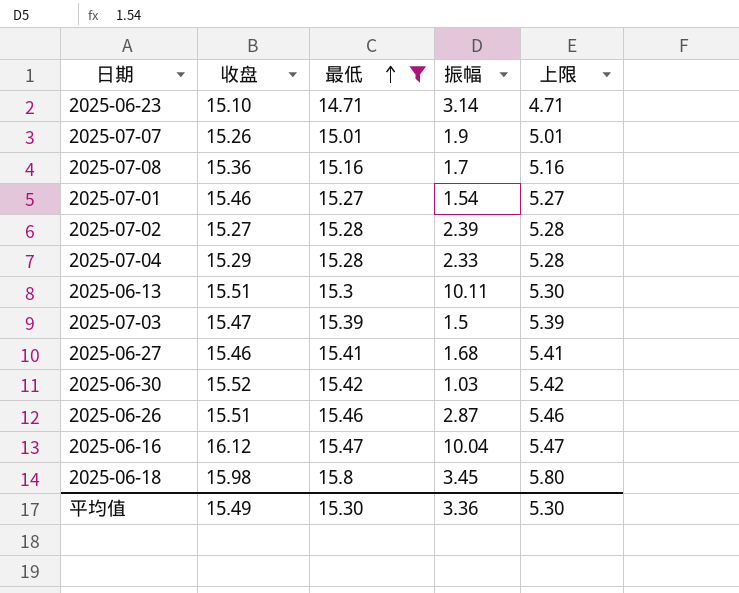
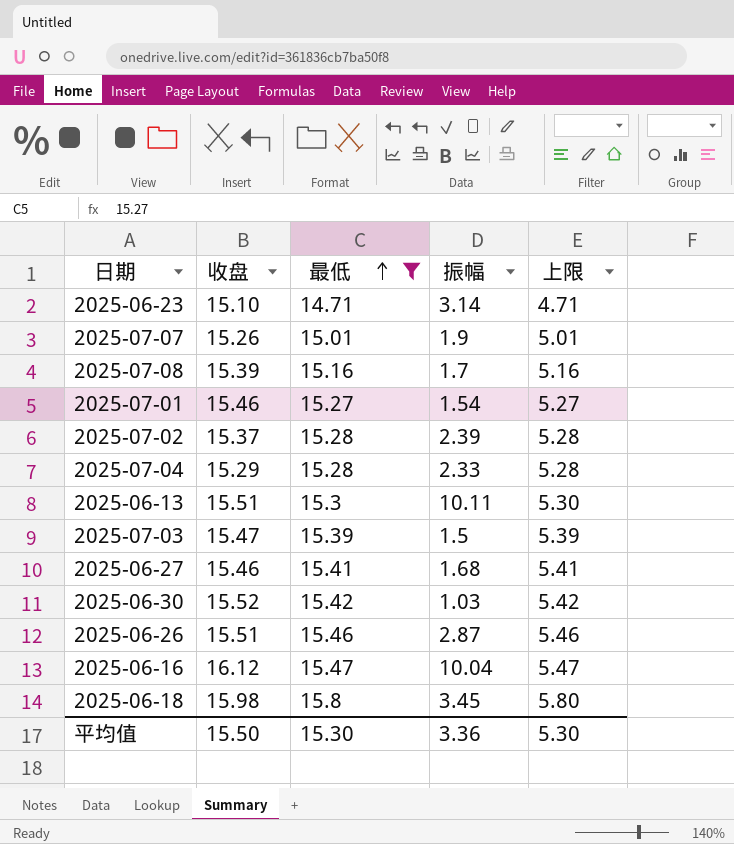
2025-07-08 | 收盘: 15.36 -> 15.39
2025-07-02 | 收盘: 15.27 -> 15.37
平均值 | 收盘: 15.49 -> 15.50

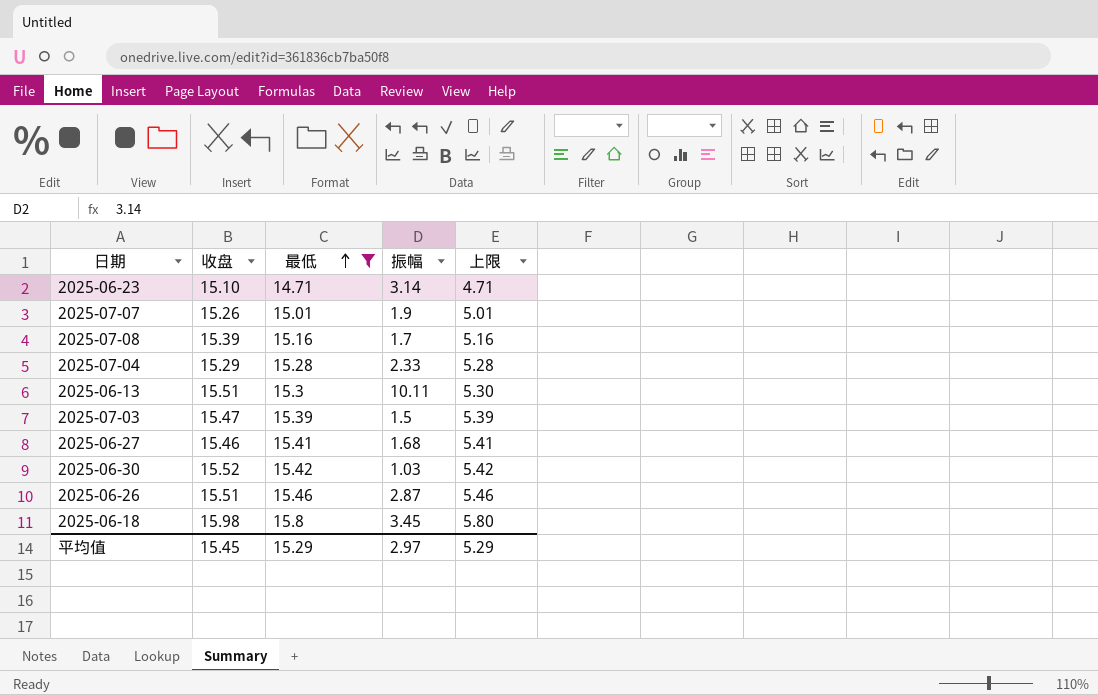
row 2025-07-01: 15.46 | 15.27 | 1.54 | 5.27 -> none
row 2025-07-02: 15.37 | 15.28 | 2.39 | 5.28 -> none
row 2025-06-16: 16.12 | 15.47 | 10.04 | 5.47 -> none
平均值 | 收盘: 15.50 -> 15.45
平均值 | 最低: 15.30 -> 15.29
平均值 | 振幅: 3.36 -> 2.97
平均值 | 上限: 5.30 -> 5.29

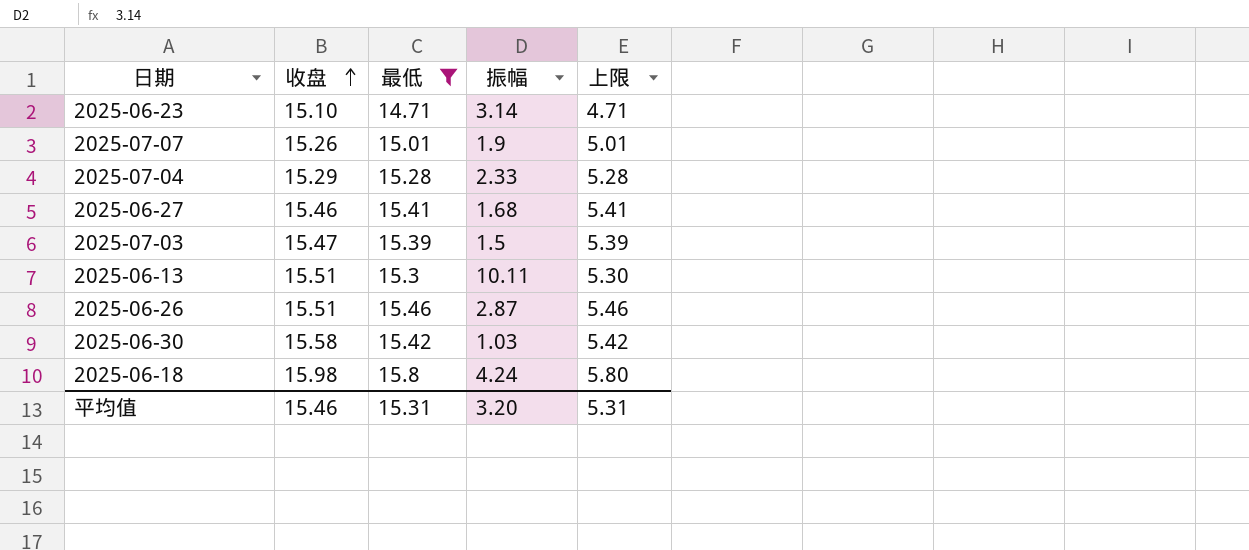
row order: 最低 ascending -> 收盘 ascending
row 2025-07-08: 15.39 | 15.16 | 1.7 | 5.16 -> none
2025-06-30 | 收盘: 15.52 -> 15.58
2025-06-18 | 振幅: 3.45 -> 4.24
平均值 | 收盘: 15.45 -> 15.46
平均值 | 最低: 15.29 -> 15.31
平均值 | 振幅: 2.97 -> 3.20
平均值 | 上限: 5.29 -> 5.31

